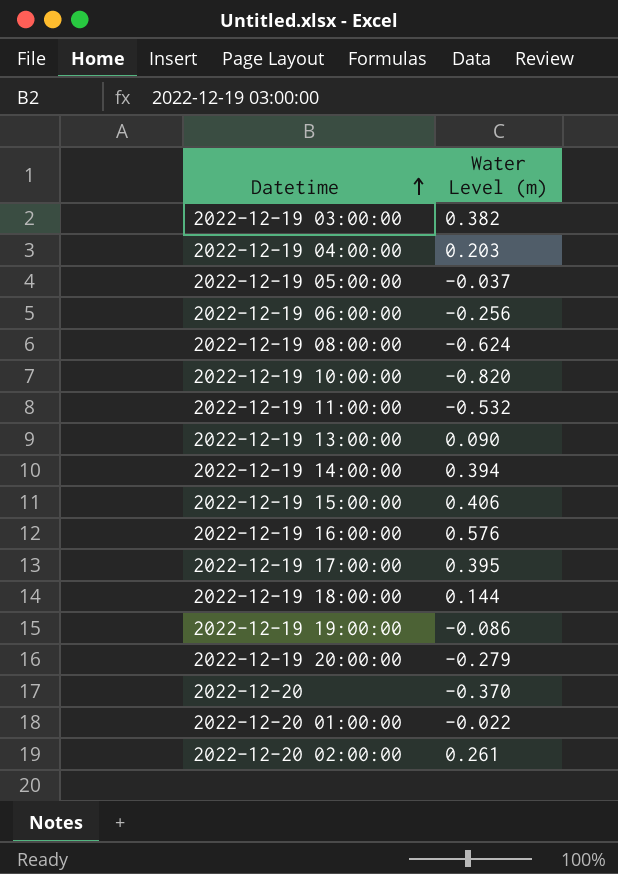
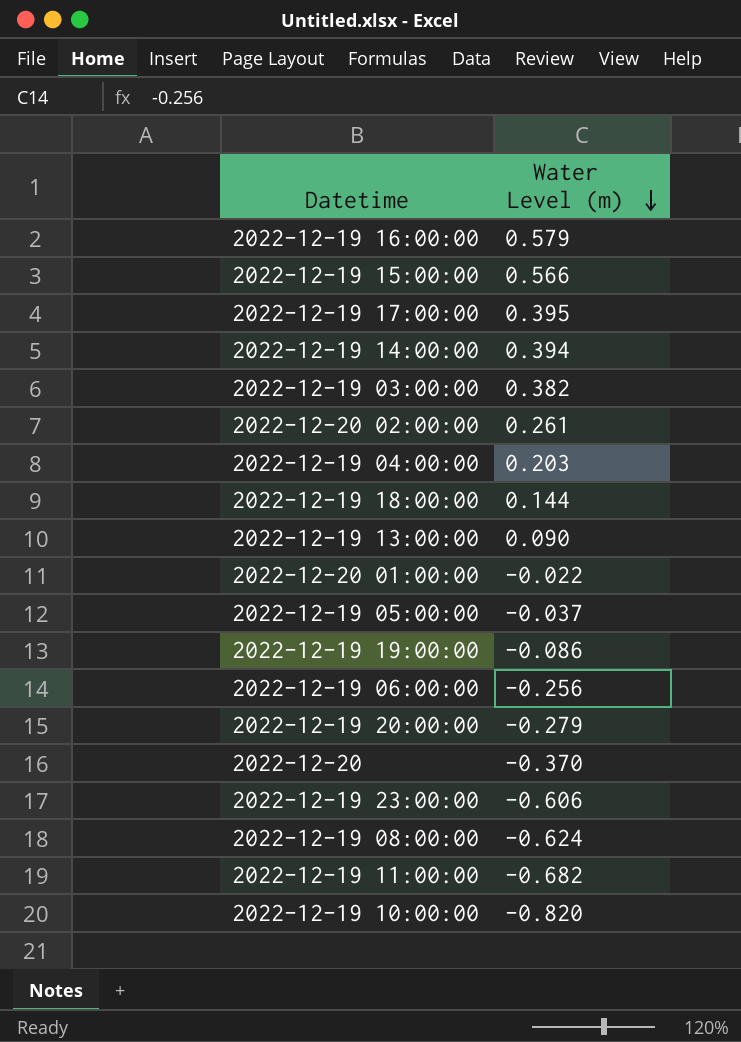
row order: Datetime ascending -> Water Level (m) descending
2022-12-19 16:00:00 | Water Level (m): 0.576 -> 0.579
2022-12-19 15:00:00 | Water Level (m): 0.406 -> 0.566
row 2022-12-19 23:00:00: none -> -0.606
2022-12-19 11:00:00 | Water Level (m): -0.532 -> -0.682

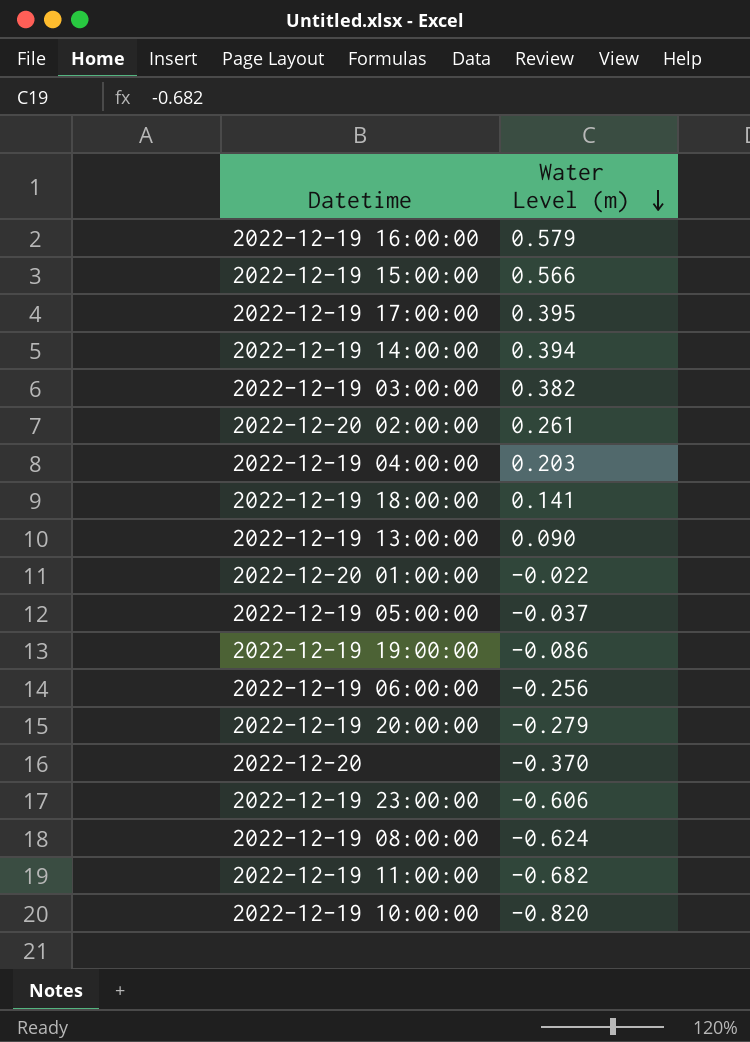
2022-12-19 18:00:00 | Water Level (m): 0.144 -> 0.141

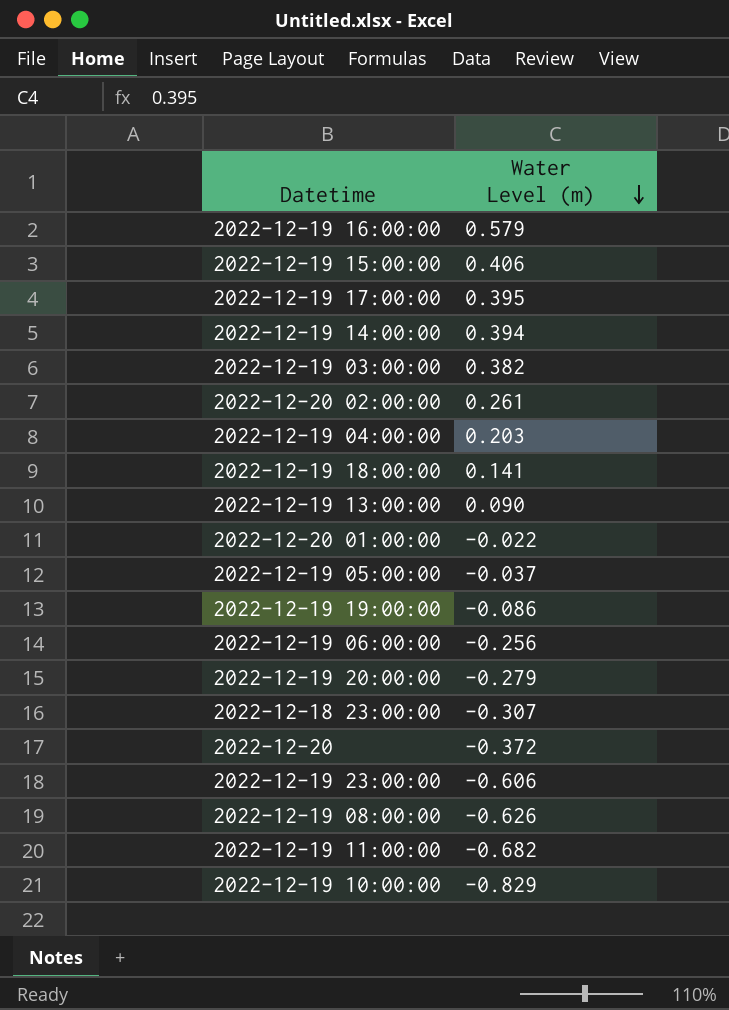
2022-12-19 15:00:00 | Water Level (m): 0.566 -> 0.406
row 2022-12-18 23:00:00: none -> -0.307
2022-12-20 | Water Level (m): -0.370 -> -0.372
2022-12-19 08:00:00 | Water Level (m): -0.624 -> -0.626
2022-12-19 10:00:00 | Water Level (m): -0.820 -> -0.829

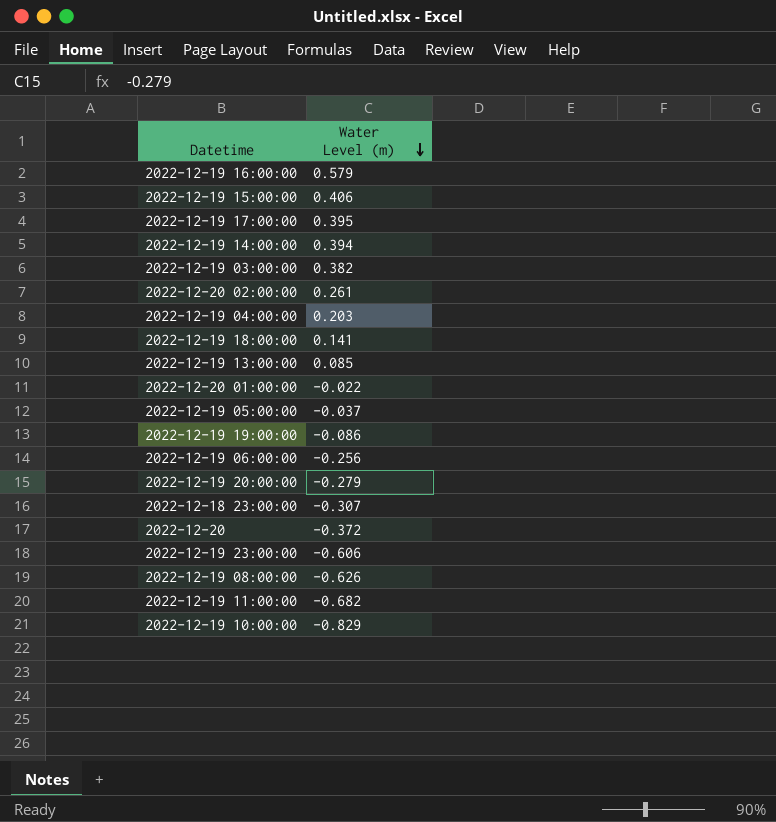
2022-12-19 13:00:00 | Water Level (m): 0.090 -> 0.085

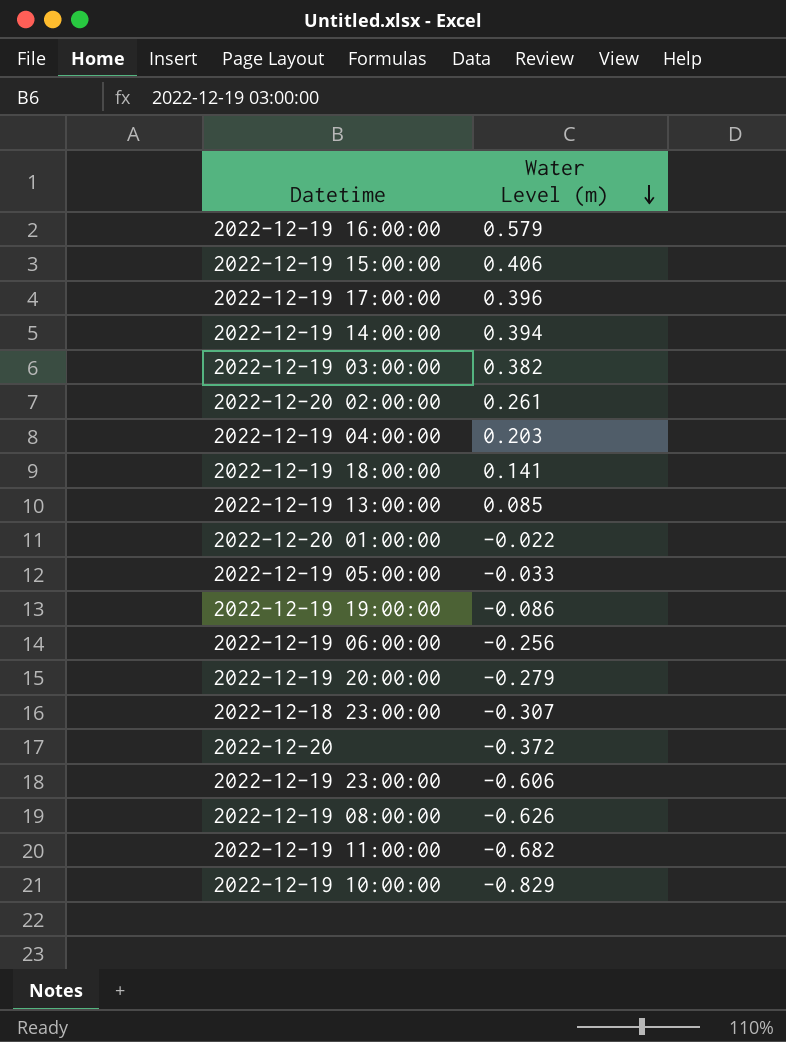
2022-12-19 17:00:00 | Water Level (m): 0.395 -> 0.396
2022-12-19 05:00:00 | Water Level (m): -0.037 -> -0.033

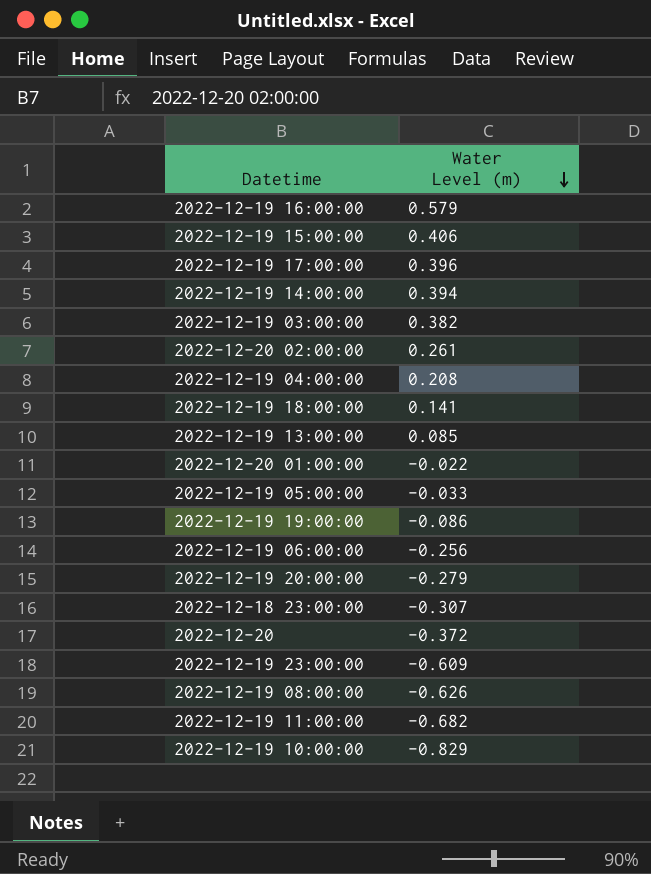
2022-12-19 04:00:00 | Water Level (m): 0.203 -> 0.208
2022-12-19 23:00:00 | Water Level (m): -0.606 -> -0.609

